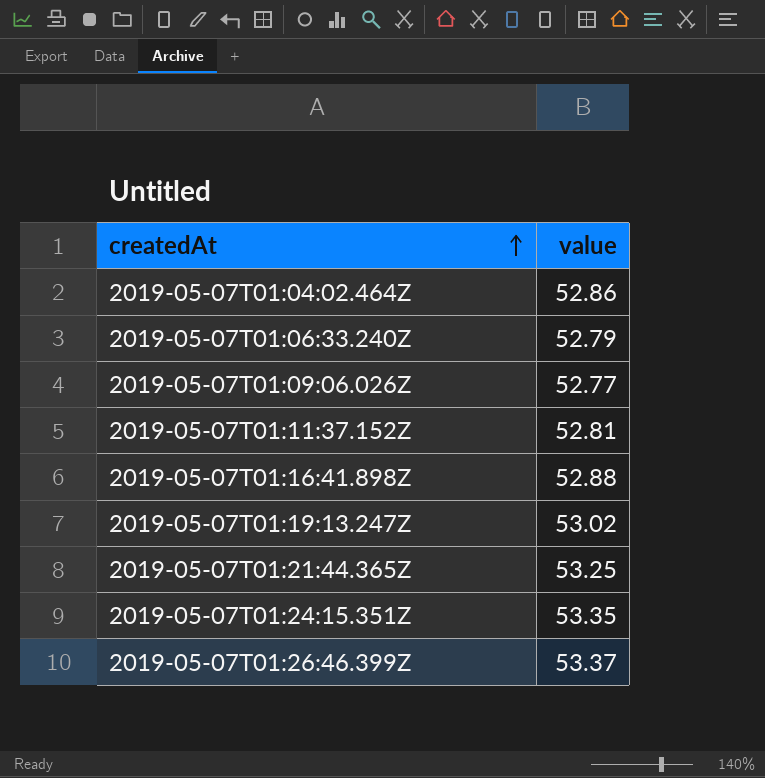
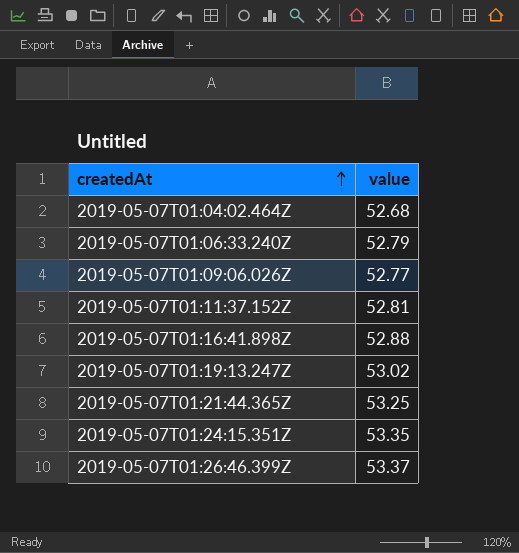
2019-05-07T01:04:02.464Z | value: 52.86 -> 52.68

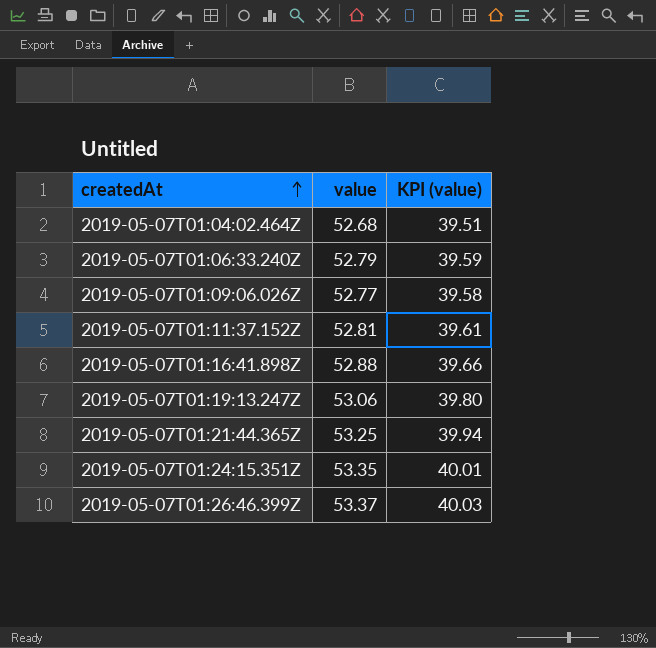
column KPI (value) | formula: none -> [value] * 0.75
2019-05-07T01:19:13.247Z | value: 53.02 -> 53.06

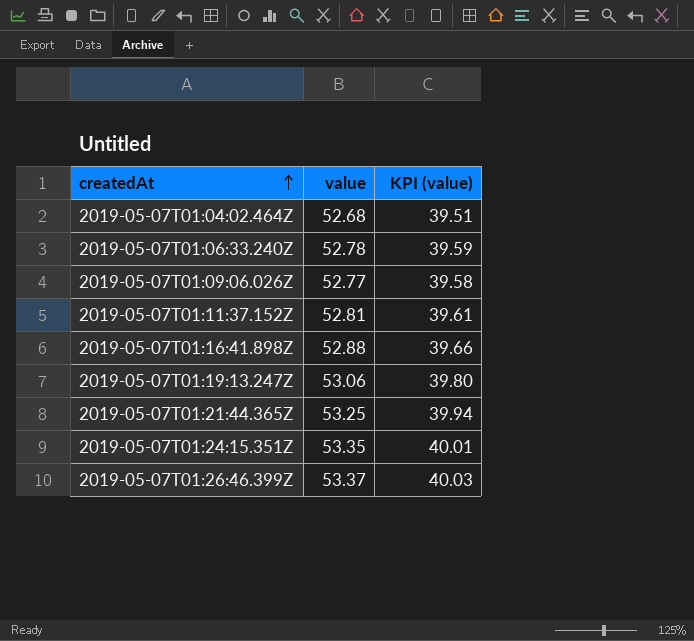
2019-05-07T01:06:33.240Z | value: 52.79 -> 52.78

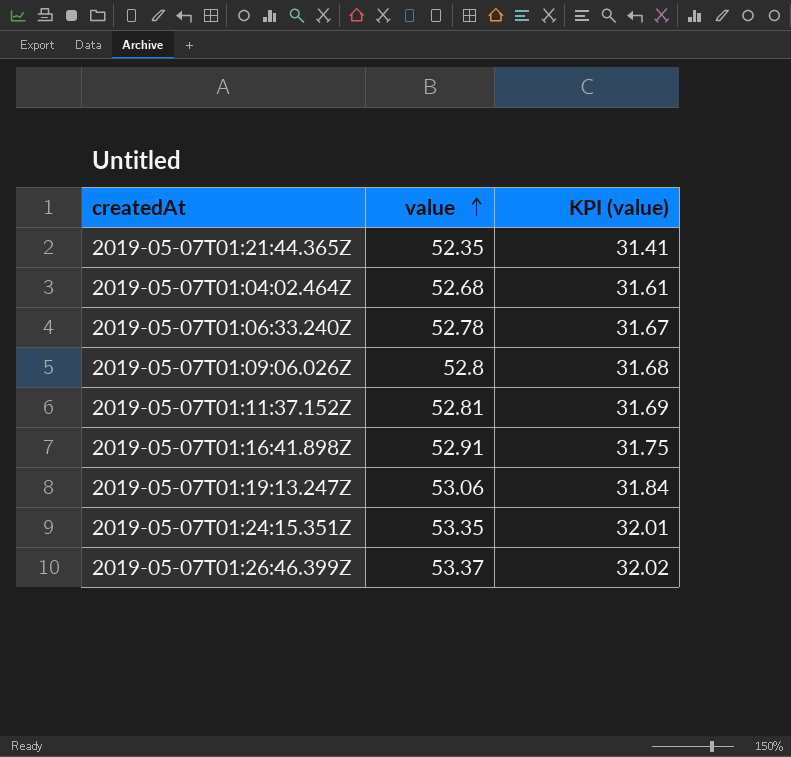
row order: createdAt ascending -> value ascending
column KPI (value) | formula: [value] * 0.75 -> [value] * 0.6
2019-05-07T01:21:44.365Z | value: 53.25 -> 52.35
2019-05-07T01:09:06.026Z | value: 52.77 -> 52.8
2019-05-07T01:16:41.898Z | value: 52.88 -> 52.91

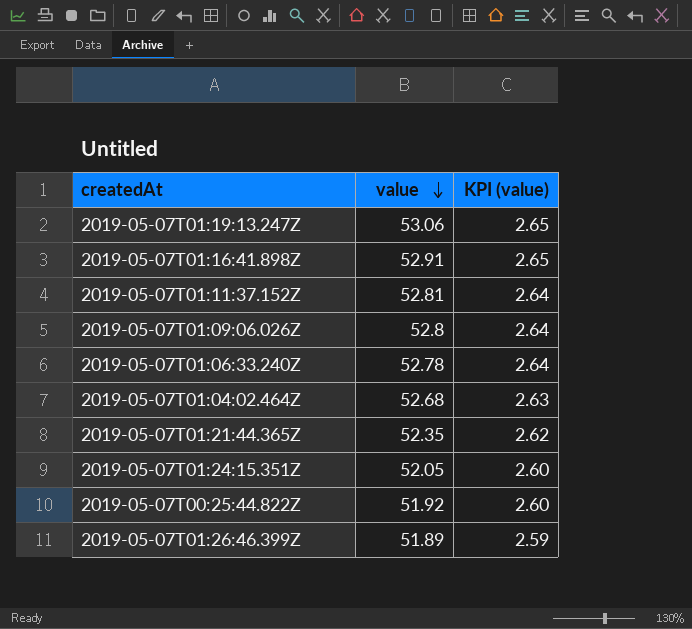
row order: value ascending -> value descending
column KPI (value) | formula: [value] * 0.6 -> [value] * 0.05
2019-05-07T01:24:15.351Z | value: 53.35 -> 52.05
row 2019-05-07T00:25:44.822Z: none -> 51.92 | 2.60
2019-05-07T01:26:46.399Z | value: 53.37 -> 51.89

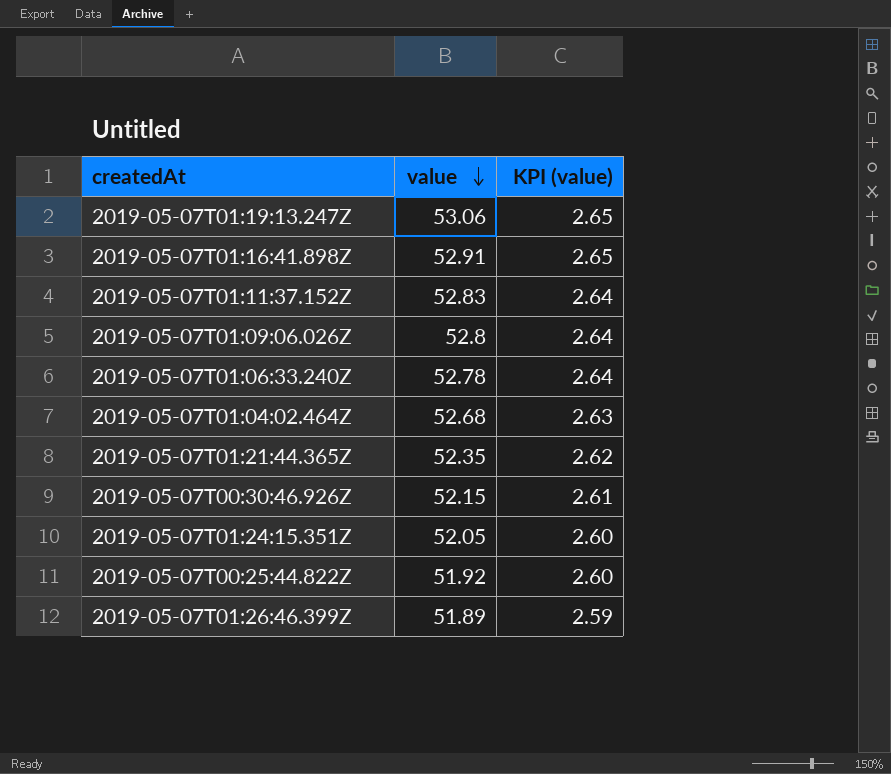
2019-05-07T01:11:37.152Z | value: 52.81 -> 52.83
row 2019-05-07T00:30:46.926Z: none -> 52.15 | 2.61

